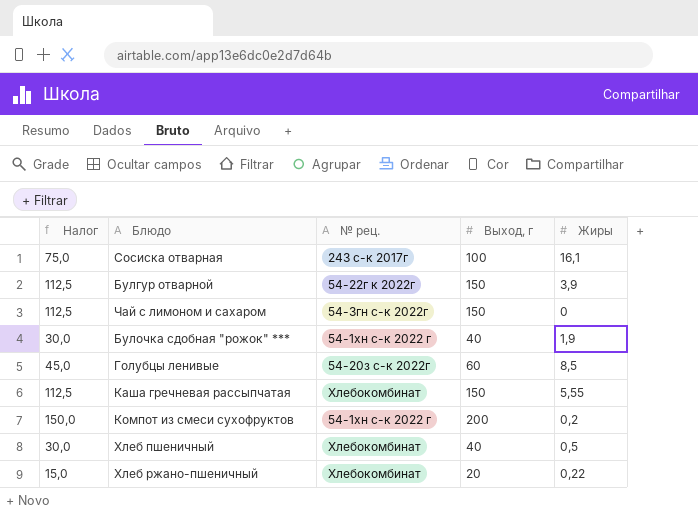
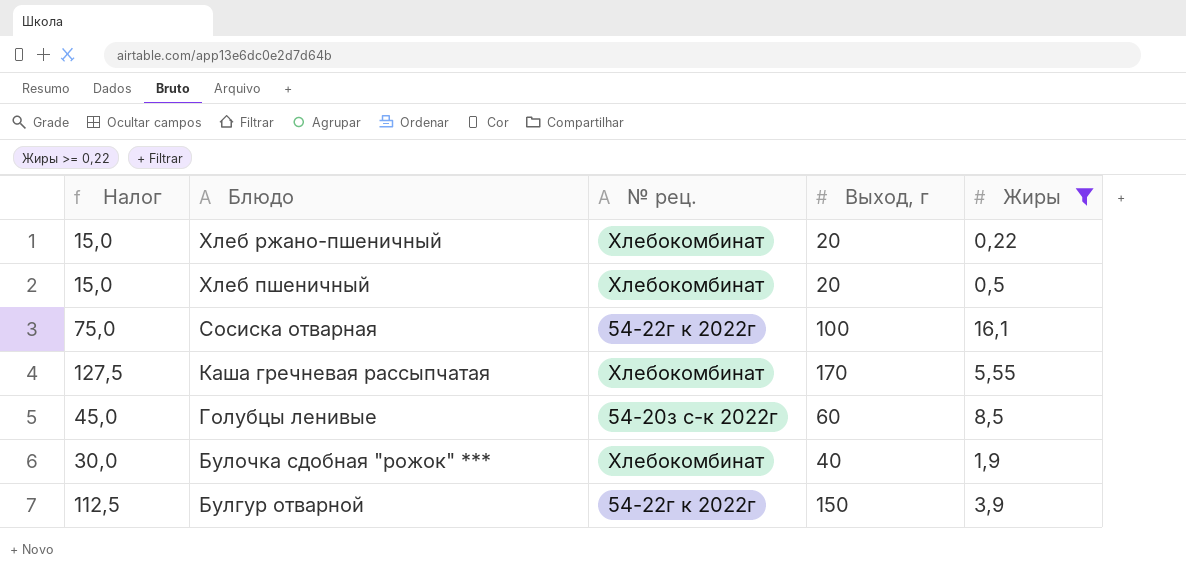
filter: none -> Жиры >= 0,22
row order: none -> Блюдо descending
Хлеб пшеничный | Налог: 30,0 -> 15,0
Хлеб пшеничный | Выход, г: 40 -> 20
Сосиска отварная | № рец.: 243 с-к 2017г -> 54-22г к 2022г
Каша гречневая рассыпчатая | Налог: 112,5 -> 127,5
Каша гречневая рассыпчатая | Выход, г: 150 -> 170
Булочка сдобная "рожок" *** | № рец.: 54-1хн с-к 2022 г -> Хлебокомбинат

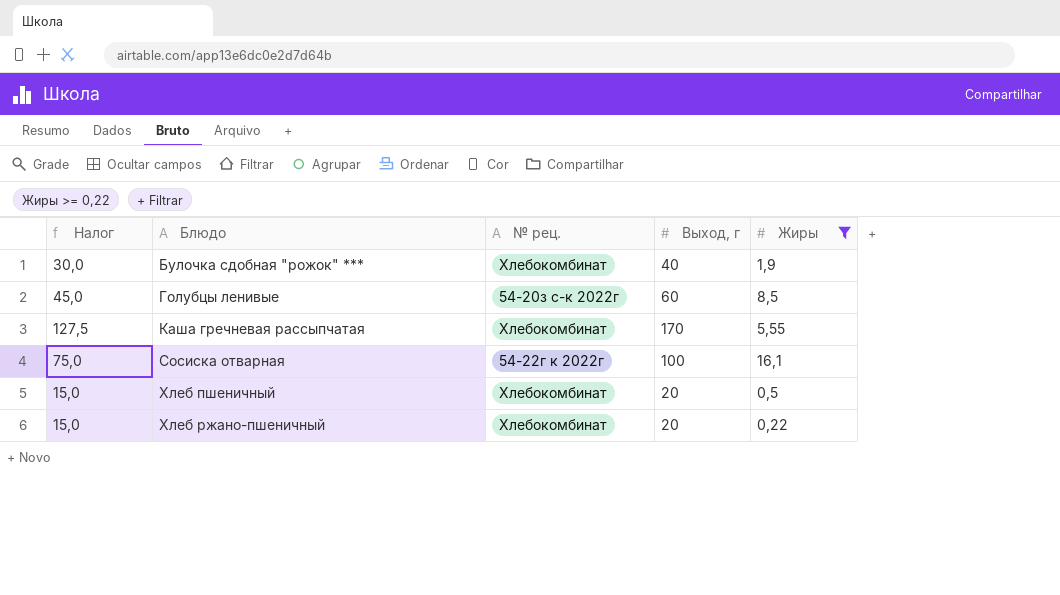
row order: Блюдо descending -> Блюдо ascending
row Булгур отварной: 112,5 | 54-22г к 2022г | 150 | 3,9 -> none

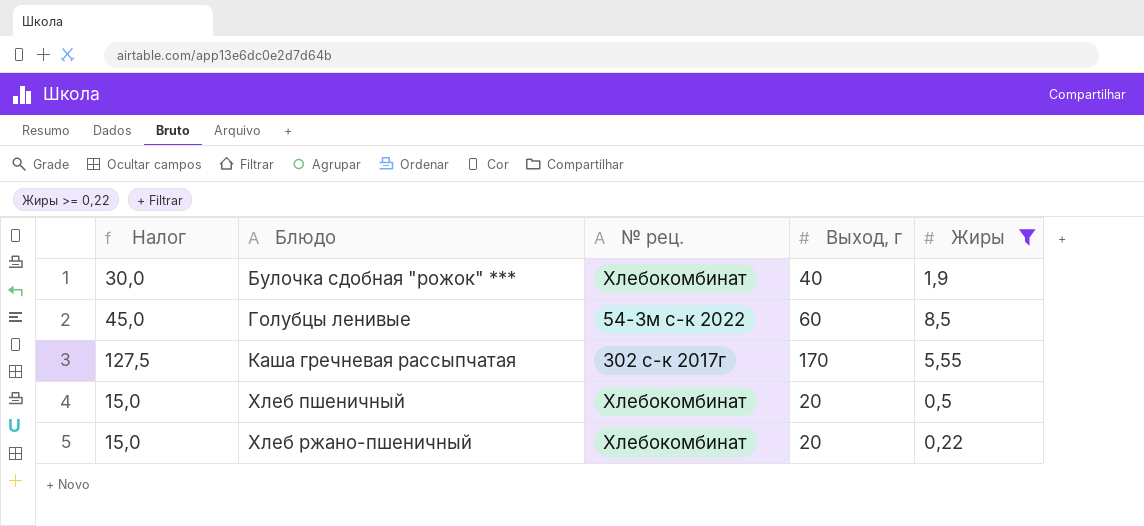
row Сосиска отварная: 75,0 | 54-22г к 2022г | 100 | 16,1 -> none
Голубцы ленивые | № рец.: 54-20з с-к 2022г -> 54-3м с-к 2022
Каша гречневая рассыпчатая | № рец.: Хлебокомбинат -> 302 с-к 2017г

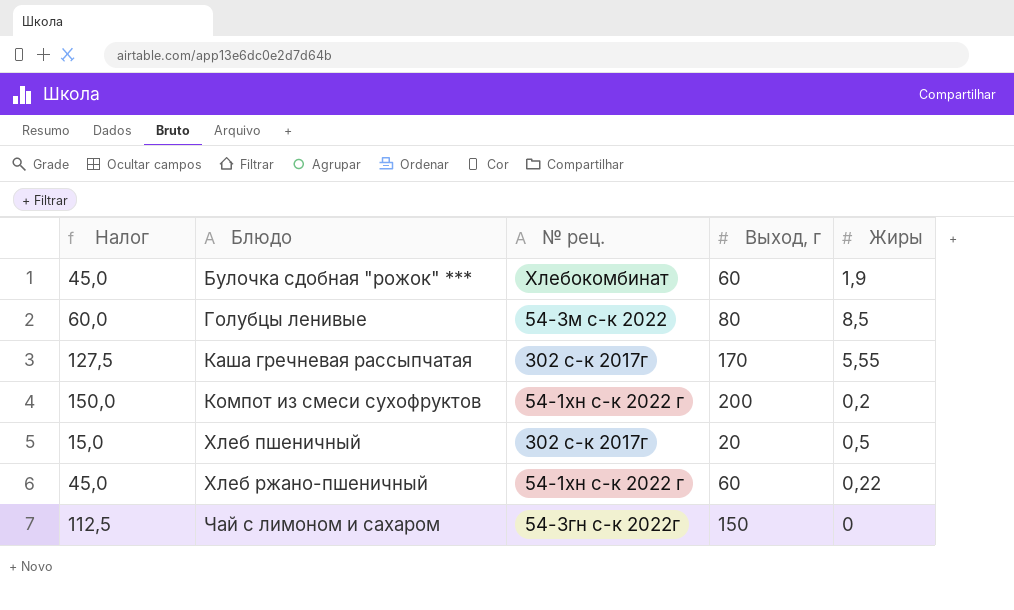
filter: Жиры >= 0,22 -> none
Булочка сдобная "рожок" *** | Налог: 30,0 -> 45,0
Булочка сдобная "рожок" *** | Выход, г: 40 -> 60
Голубцы ленивые | Налог: 45,0 -> 60,0
Голубцы ленивые | Выход, г: 60 -> 80
Хлеб пшеничный | № рец.: Хлебокомбинат -> 302 с-к 2017г
Хлеб ржано-пшеничный | Налог: 15,0 -> 45,0
Хлеб ржано-пшеничный | № рец.: Хлебокомбинат -> 54-1хн с-к 2022 г
Хлеб ржано-пшеничный | Выход, г: 20 -> 60

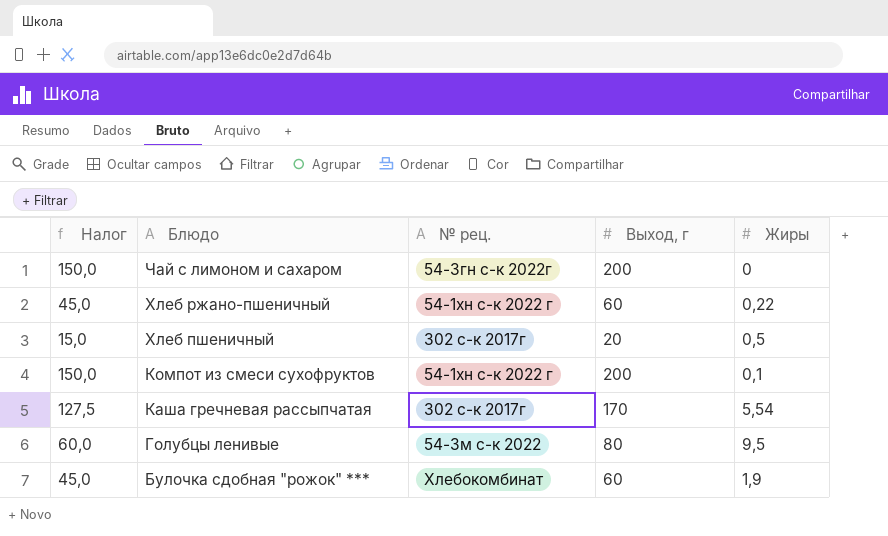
row order: Блюдо ascending -> Блюдо descending
Чай с лимоном и сахаром | Налог: 112,5 -> 150,0
Чай с лимоном и сахаром | Выход, г: 150 -> 200
Компот из смеси сухофруктов | Жиры: 0,2 -> 0,1
Каша гречневая рассыпчатая | Жиры: 5,55 -> 5,54
Голубцы ленивые | Жиры: 8,5 -> 9,5

